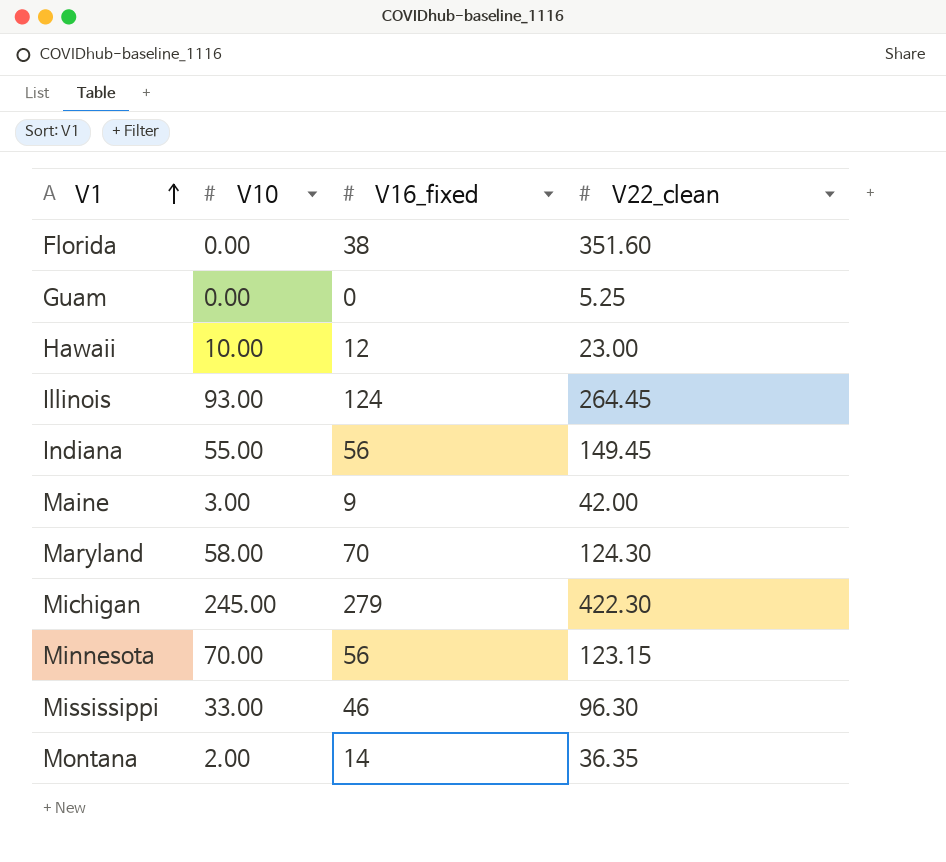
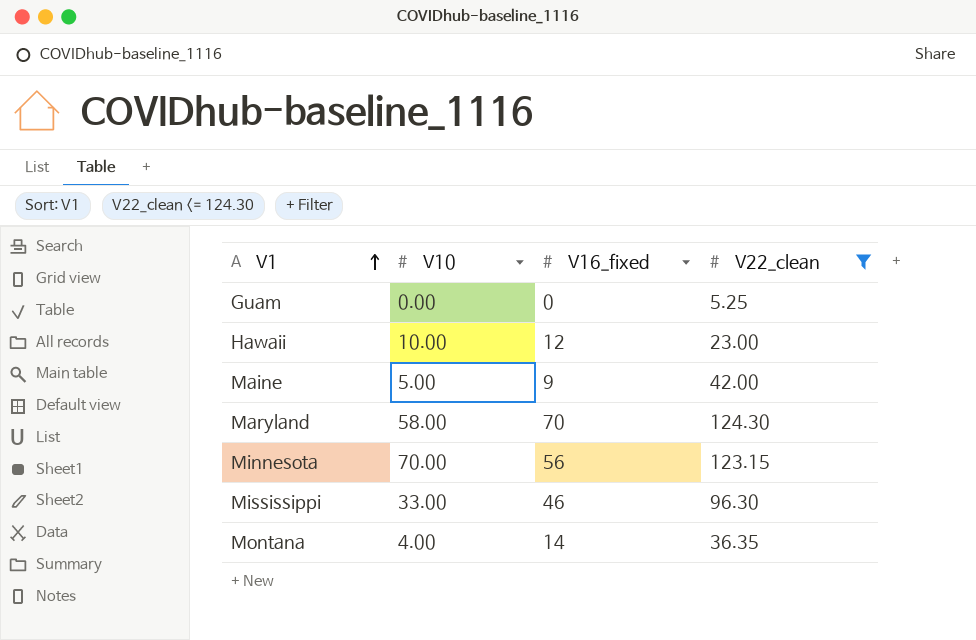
filter: none -> V22_clean <= 124.30
Maine | V10: 3.00 -> 5.00
Montana | V10: 2.00 -> 4.00

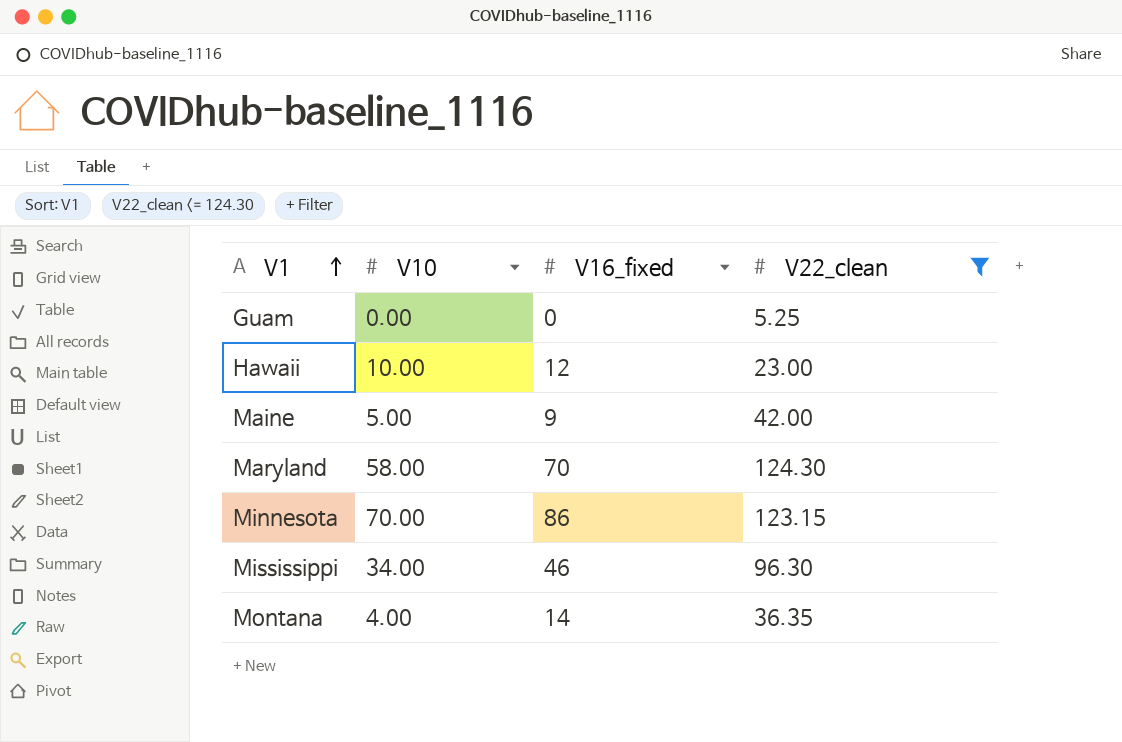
Minnesota | V16_fixed: 56 -> 86
Mississippi | V10: 33.00 -> 34.00

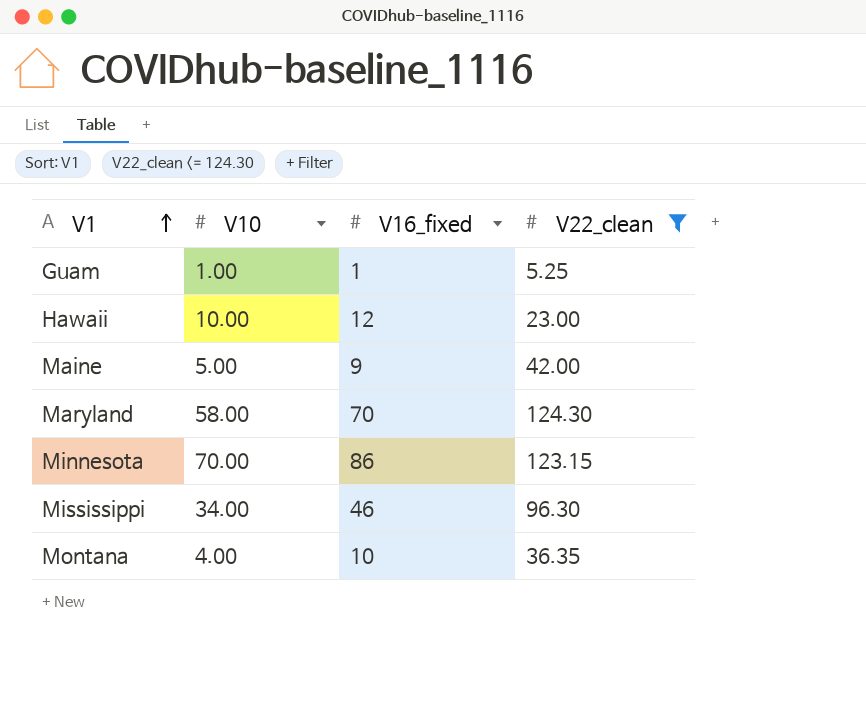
Guam | V10: 0.00 -> 1.00
Guam | V16_fixed: 0 -> 1
Montana | V16_fixed: 14 -> 10

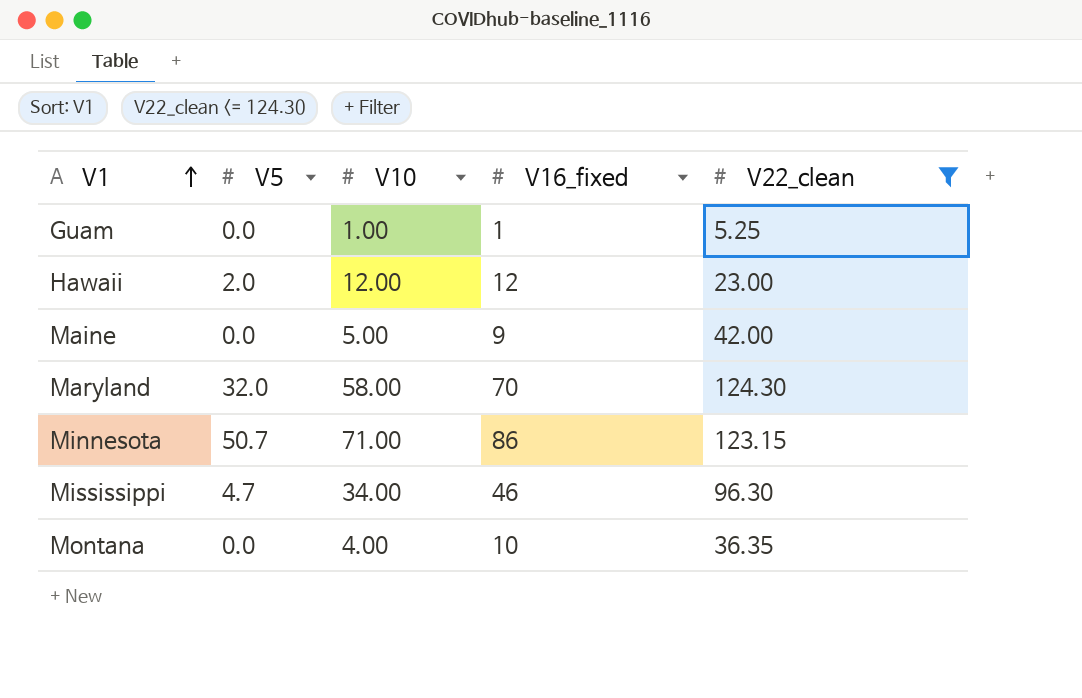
column V5 | position: none -> 2
Hawaii | V10: 10.00 -> 12.00
Minnesota | V10: 70.00 -> 71.00

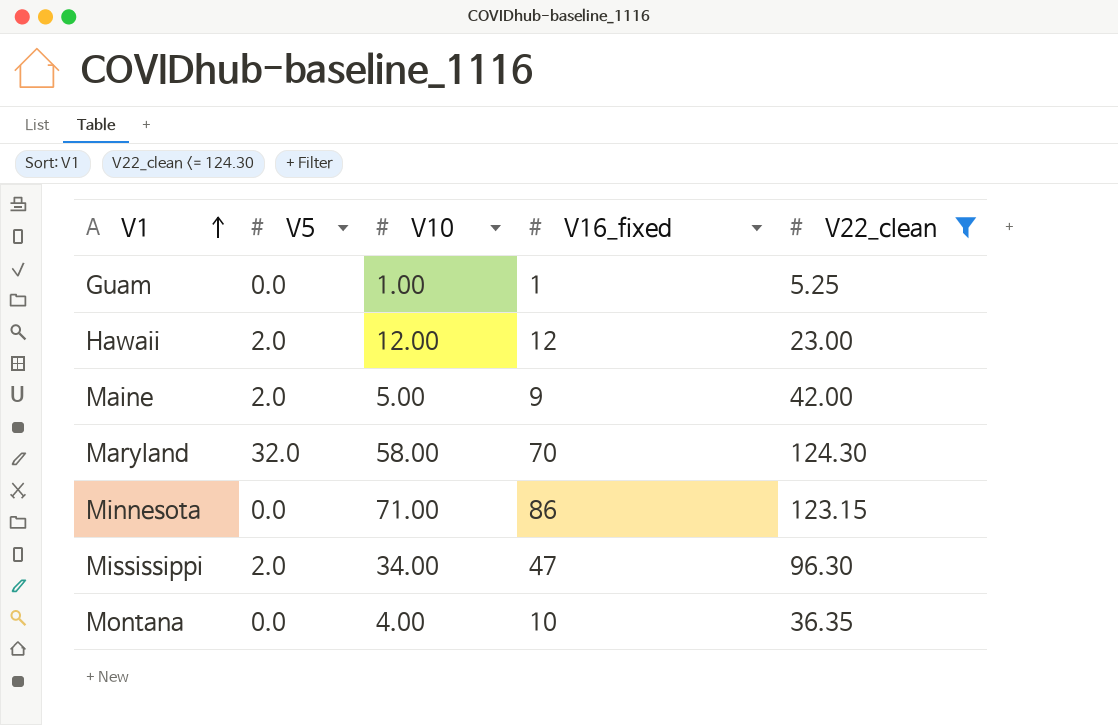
Maine | V5: 0.0 -> 2.0
Minnesota | V5: 50.7 -> 0.0
Mississippi | V5: 4.7 -> 2.0
Mississippi | V16_fixed: 46 -> 47

